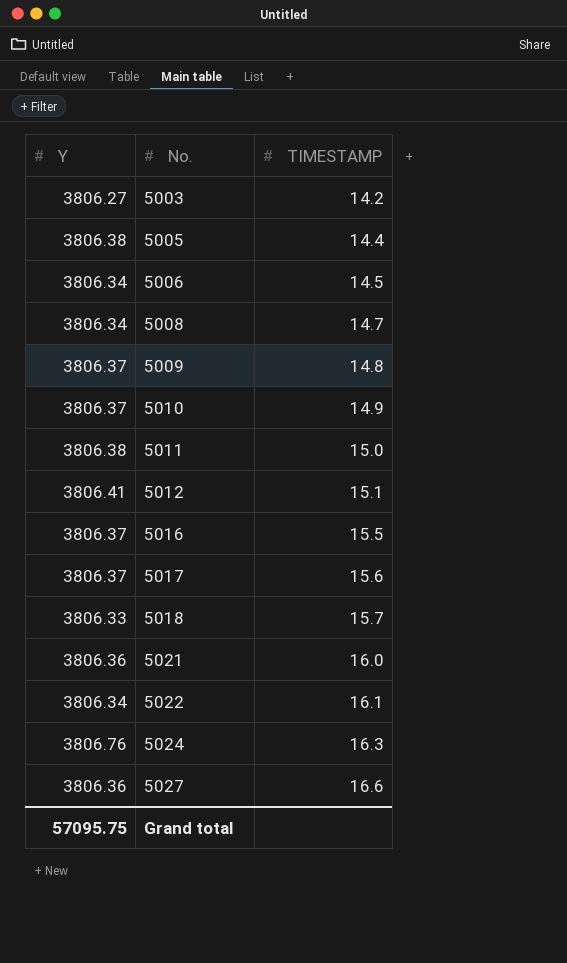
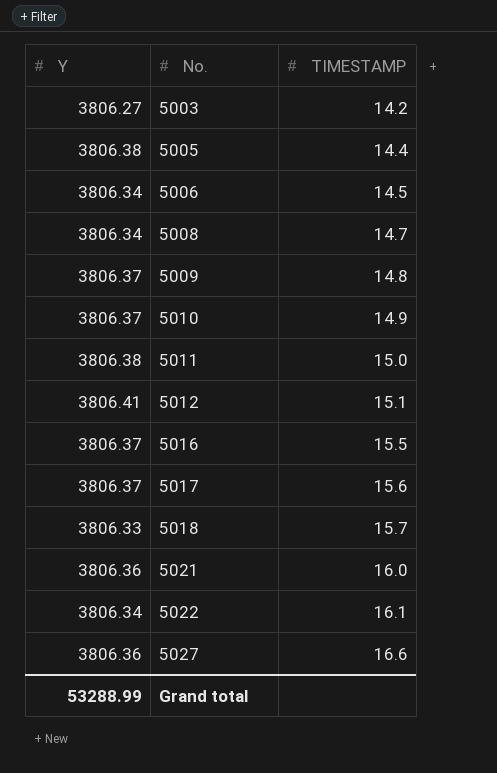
row 5024: 3806.76 | 16.3 -> none
Grand total | Y: 57095.75 -> 53288.99

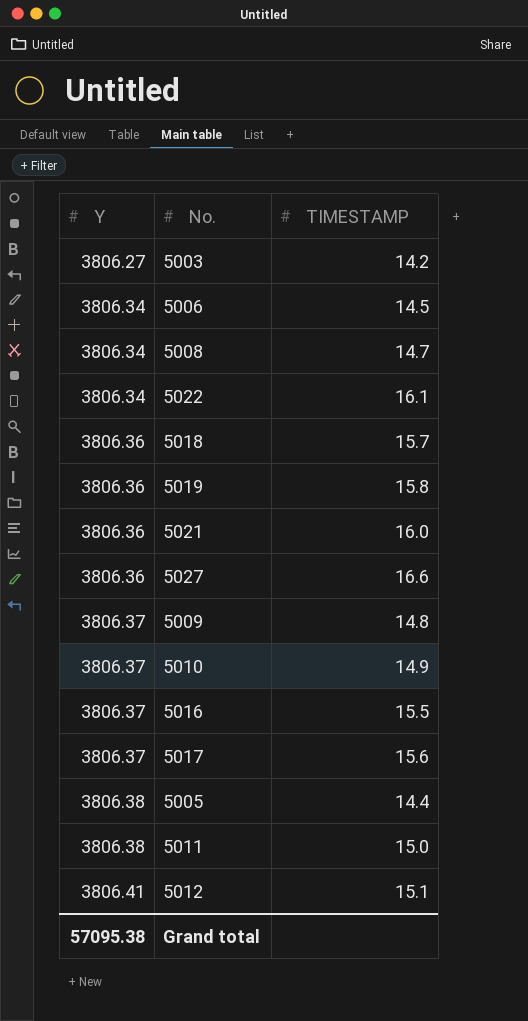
row order: No. ascending -> Y ascending
5018 | Y: 3806.33 -> 3806.36
row 5019: none -> 3806.36 | 15.8
Grand total | Y: 53288.99 -> 57095.38

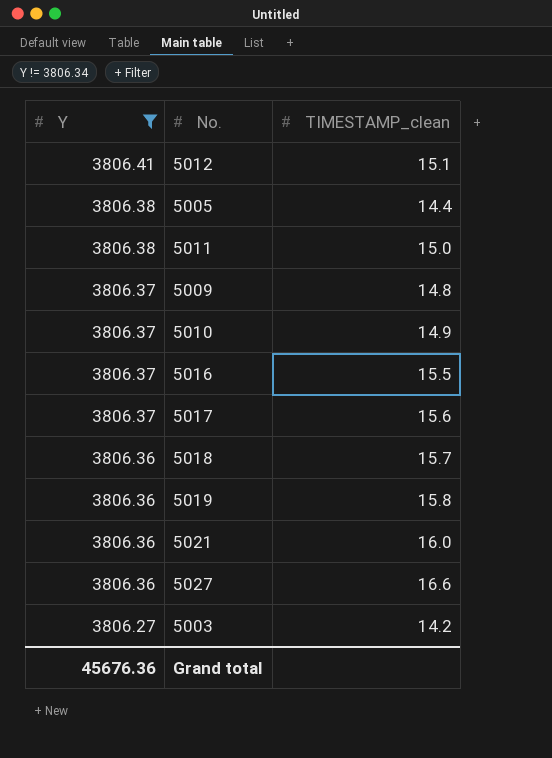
filter: none -> Y != 3806.34
row order: Y ascending -> Y descending
column name: TIMESTAMP -> TIMESTAMP_clean
Grand total | Y: 57095.38 -> 45676.36

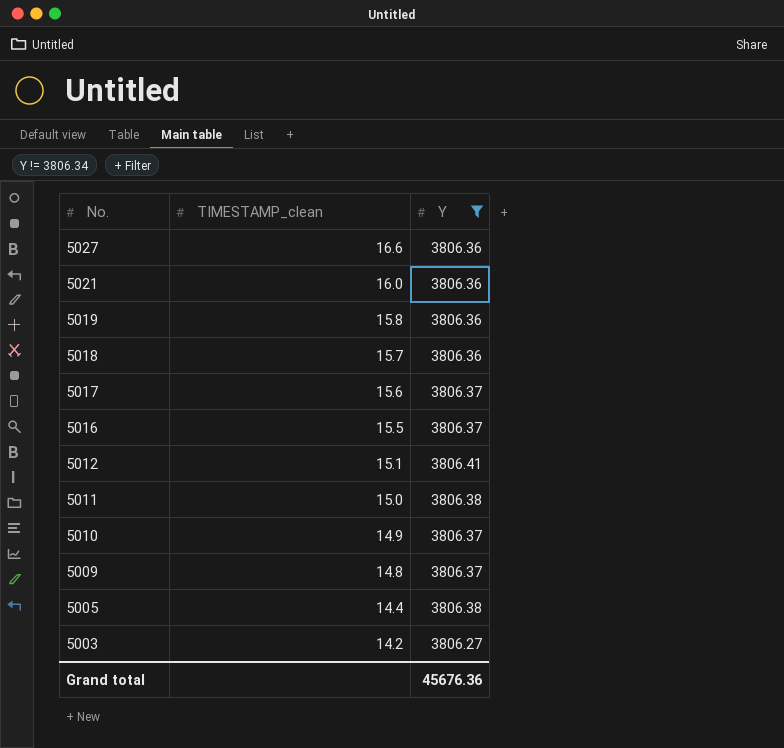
row order: Y descending -> No. descending
column Y | position: 1 -> 3

